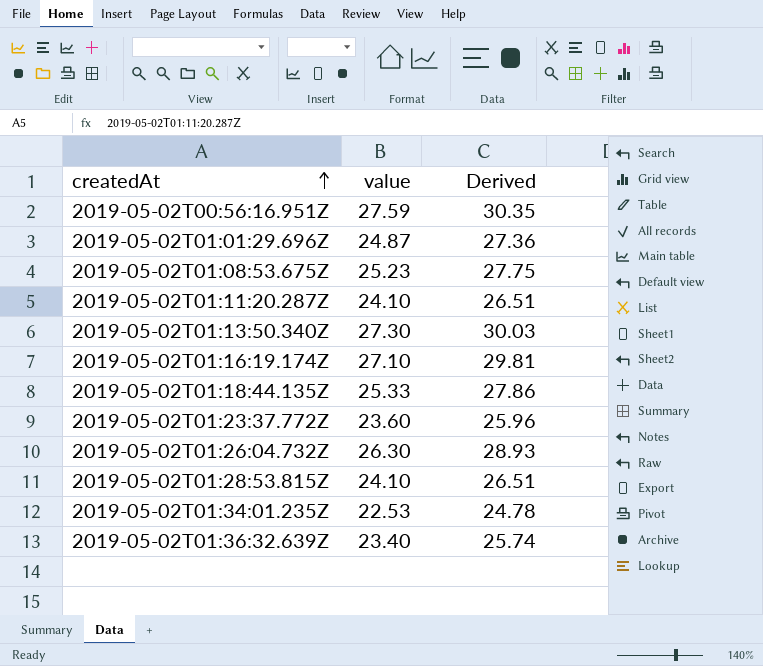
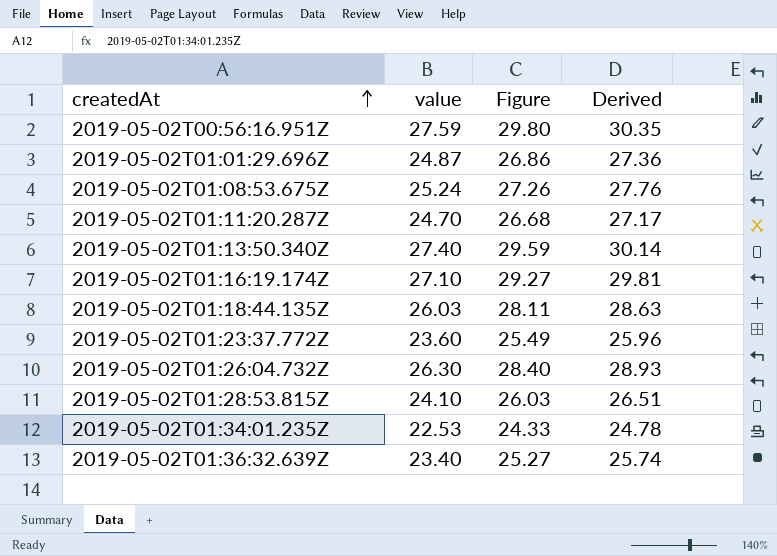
column Figure | formula: none -> [value] * 1.08
2019-05-02T01:08:53.675Z | value: 25.23 -> 25.24
2019-05-02T01:08:53.675Z | Derived: 27.75 -> 27.76
2019-05-02T01:11:20.287Z | value: 24.10 -> 24.70
2019-05-02T01:11:20.287Z | Derived: 26.51 -> 27.17
2019-05-02T01:13:50.340Z | value: 27.30 -> 27.40
2019-05-02T01:13:50.340Z | Derived: 30.03 -> 30.14
2019-05-02T01:18:44.135Z | value: 25.33 -> 26.03
2019-05-02T01:18:44.135Z | Derived: 27.86 -> 28.63

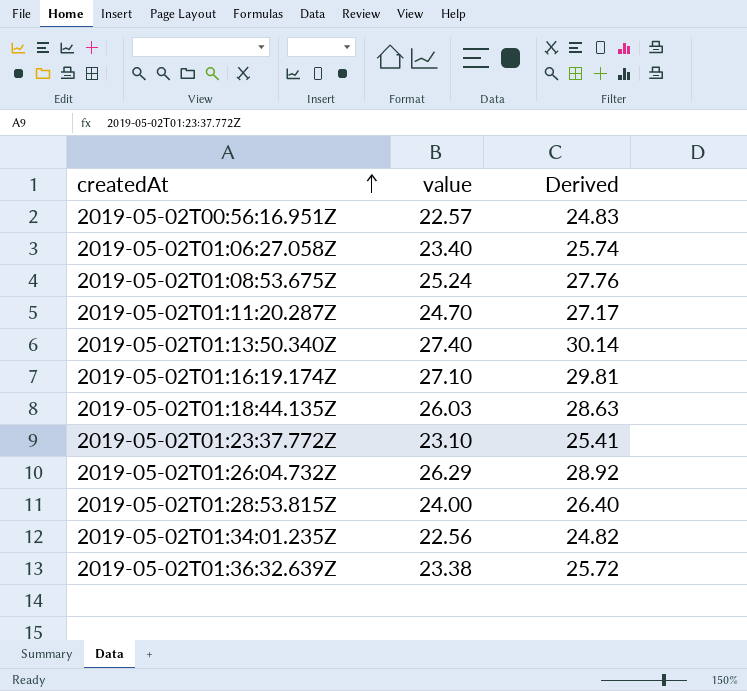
column Figure | formula: [value] * 1.08 -> none
row 2019-05-02T01:01:29.696Z: 24.87 | 26.86 | 27.36 -> none
2019-05-02T00:56:16.951Z | value: 27.59 -> 22.57
2019-05-02T00:56:16.951Z | Derived: 30.35 -> 24.83
row 2019-05-02T01:06:27.058Z: none -> 23.40 | 25.74
2019-05-02T01:23:37.772Z | value: 23.60 -> 23.10
2019-05-02T01:23:37.772Z | Derived: 25.96 -> 25.41
2019-05-02T01:26:04.732Z | value: 26.30 -> 26.29
2019-05-02T01:26:04.732Z | Derived: 28.93 -> 28.92
2019-05-02T01:28:53.815Z | value: 24.10 -> 24.00
2019-05-02T01:28:53.815Z | Derived: 26.51 -> 26.40
2019-05-02T01:34:01.235Z | value: 22.53 -> 22.56
2019-05-02T01:34:01.235Z | Derived: 24.78 -> 24.82
2019-05-02T01:36:32.639Z | value: 23.40 -> 23.38
2019-05-02T01:36:32.639Z | Derived: 25.74 -> 25.72

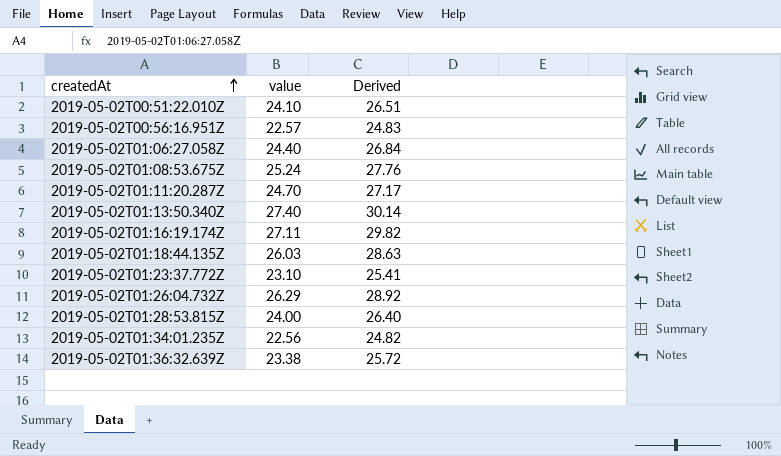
row 2019-05-02T00:51:22.010Z: none -> 24.10 | 26.51
2019-05-02T01:06:27.058Z | value: 23.40 -> 24.40
2019-05-02T01:06:27.058Z | Derived: 25.74 -> 26.84
2019-05-02T01:16:19.174Z | value: 27.10 -> 27.11
2019-05-02T01:16:19.174Z | Derived: 29.81 -> 29.82

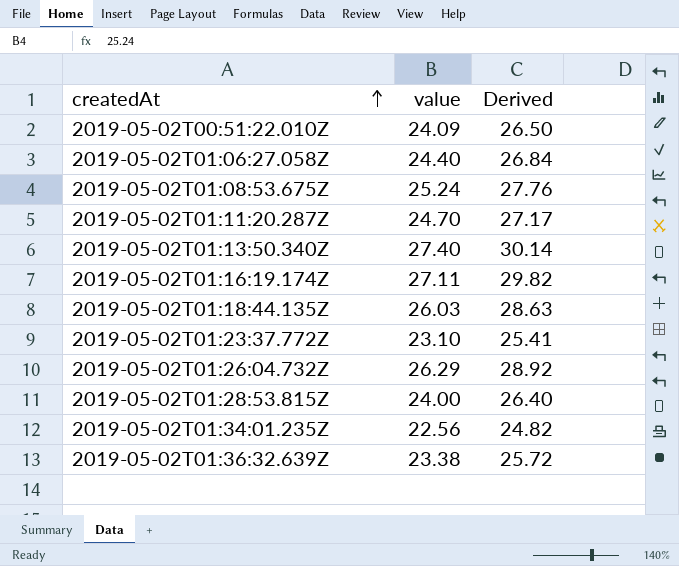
row 2019-05-02T00:56:16.951Z: 22.57 | 24.83 -> none
2019-05-02T00:51:22.010Z | value: 24.10 -> 24.09
2019-05-02T00:51:22.010Z | Derived: 26.51 -> 26.50

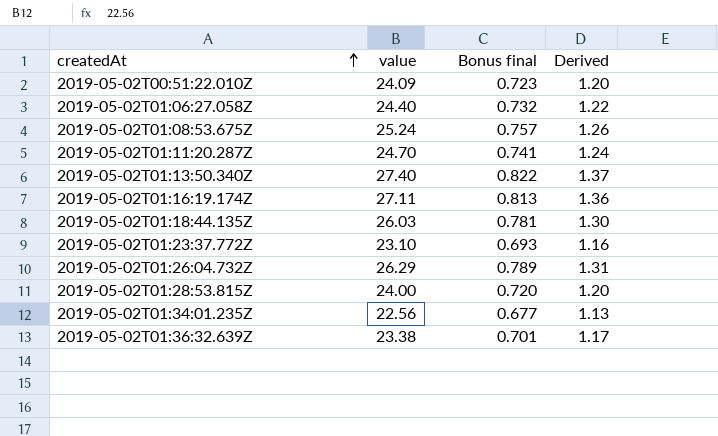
column Bonus final | formula: none -> [value] * 0.03
column Derived | formula: [value] * 1.1 -> [value] * 0.05

